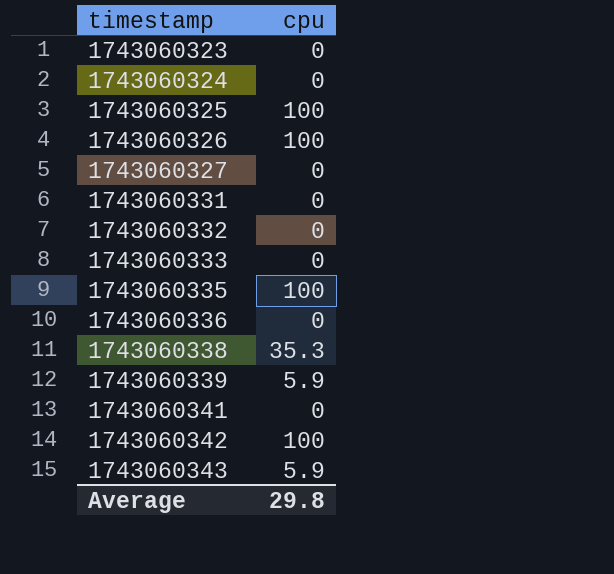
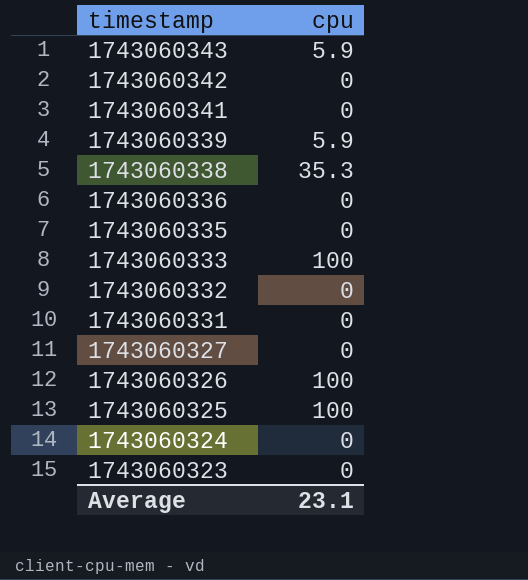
row order: timestamp ascending -> timestamp descending
1743060342 | cpu: 100 -> 0
1743060335 | cpu: 100 -> 0
1743060333 | cpu: 0 -> 100
Average | cpu: 29.8 -> 23.1

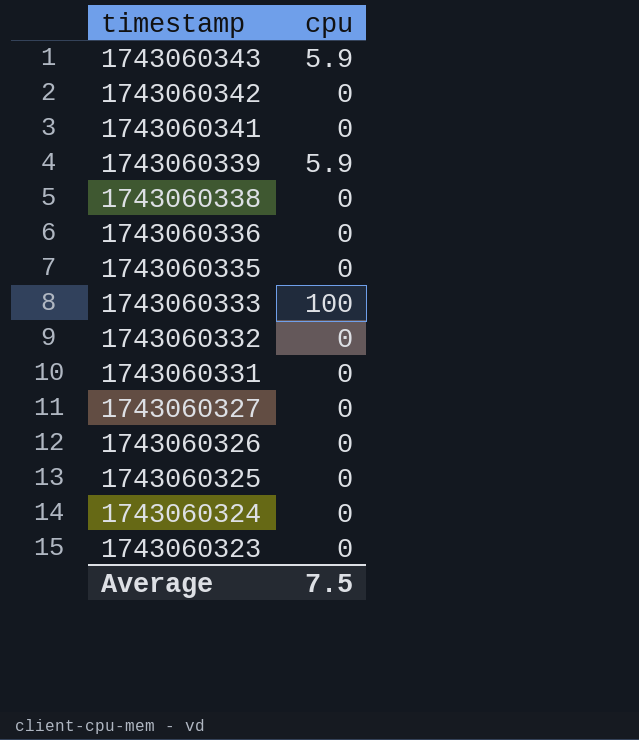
1743060338 | cpu: 35.3 -> 0
1743060326 | cpu: 100 -> 0
1743060325 | cpu: 100 -> 0
Average | cpu: 23.1 -> 7.5

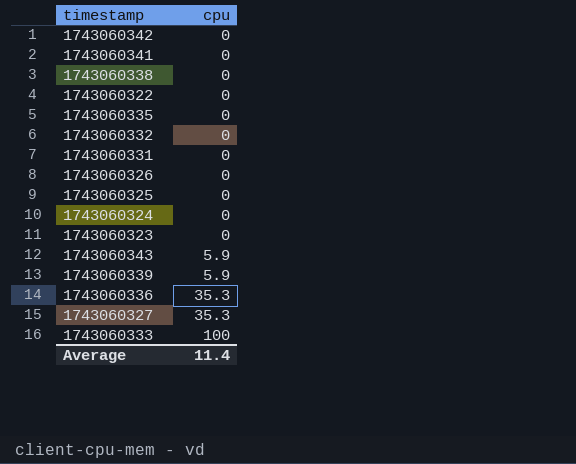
row order: timestamp descending -> cpu ascending
row 1743060322: none -> 0
1743060336 | cpu: 0 -> 35.3
1743060327 | cpu: 0 -> 35.3
Average | cpu: 7.5 -> 11.4

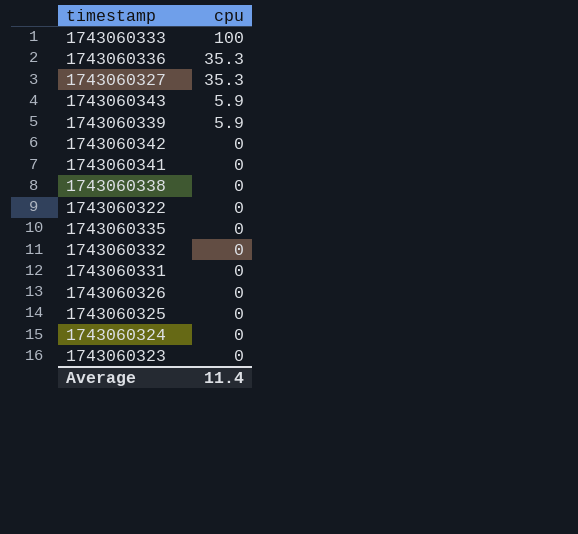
row order: cpu ascending -> cpu descending

